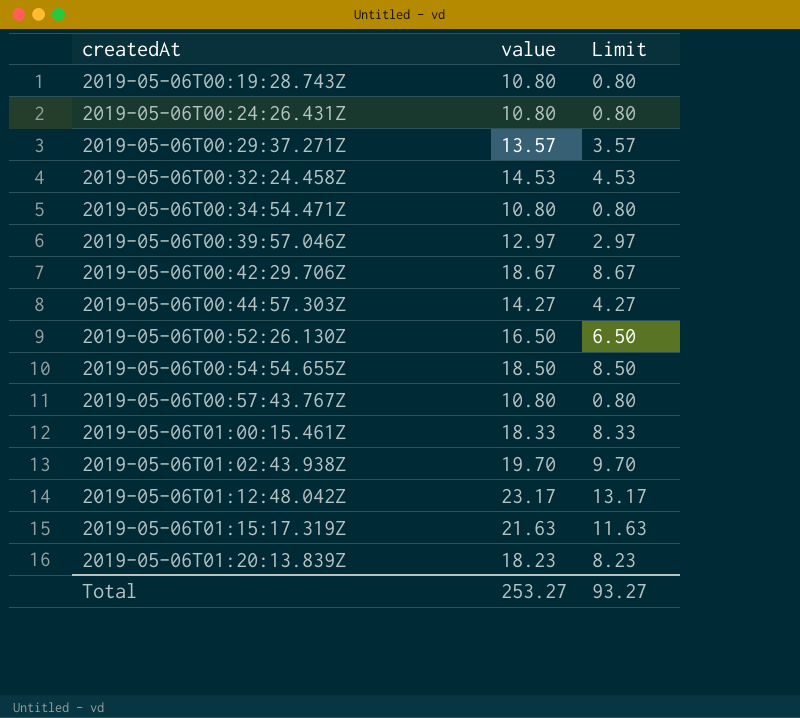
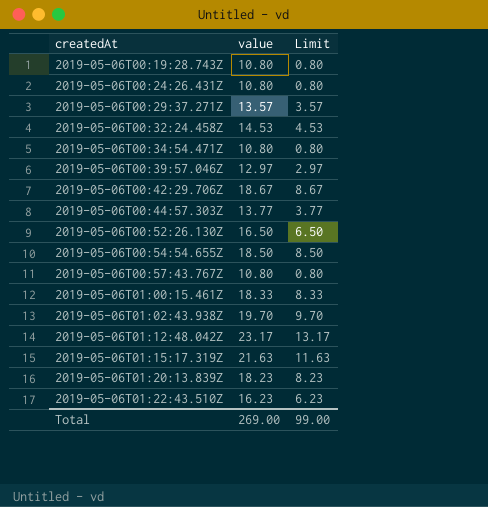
2019-05-06T00:44:57.303Z | value: 14.27 -> 13.77
2019-05-06T00:44:57.303Z | Limit: 4.27 -> 3.77
row 2019-05-06T01:22:43.510Z: none -> 16.23 | 6.23
Total | value: 253.27 -> 269.00
Total | Limit: 93.27 -> 99.00

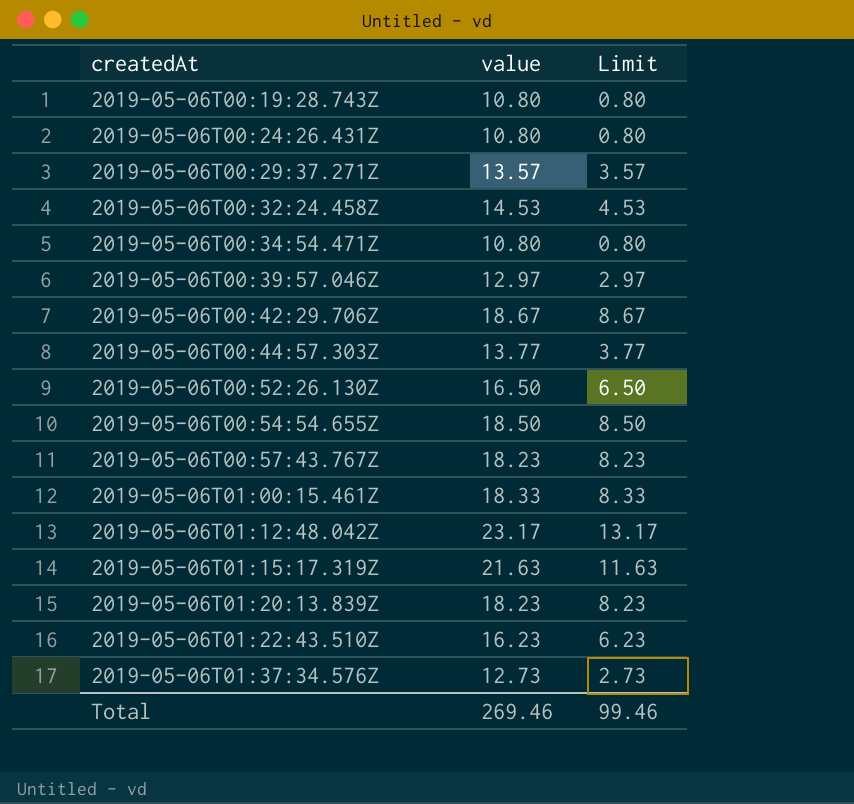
row 2019-05-06T01:02:43.938Z: 19.70 | 9.70 -> none
2019-05-06T00:57:43.767Z | value: 10.80 -> 18.23
2019-05-06T00:57:43.767Z | Limit: 0.80 -> 8.23
row 2019-05-06T01:37:34.576Z: none -> 12.73 | 2.73
Total | value: 269.00 -> 269.46
Total | Limit: 99.00 -> 99.46

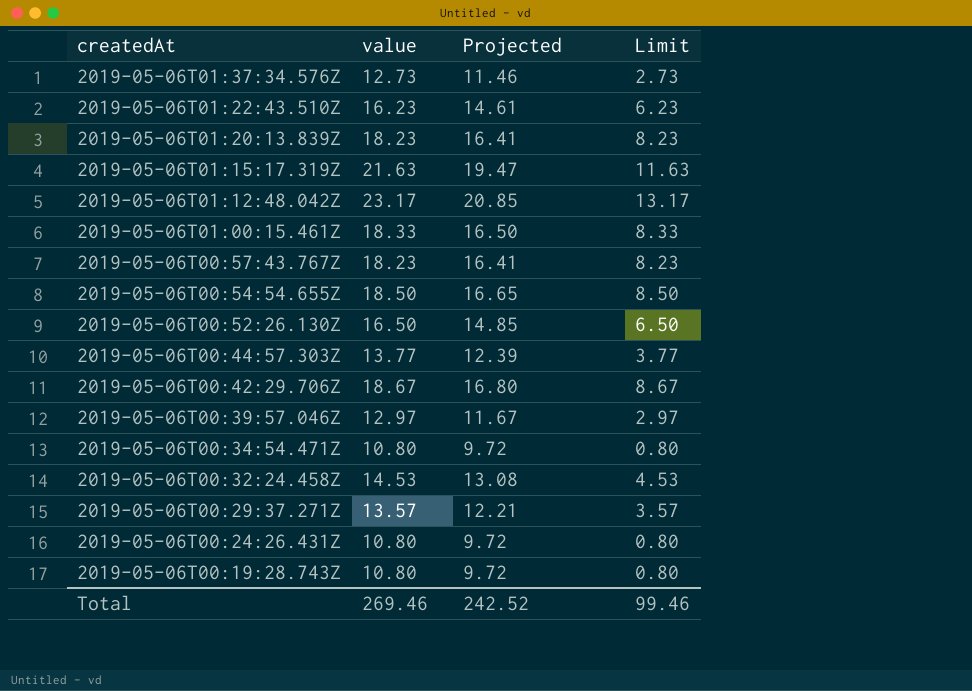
row order: createdAt ascending -> createdAt descending
column Projected | formula: none -> [value] * 0.9

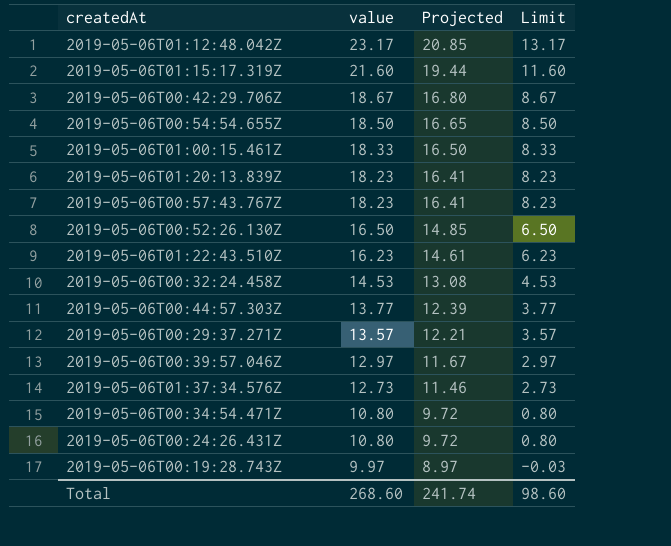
row order: createdAt descending -> value descending
2019-05-06T01:15:17.319Z | value: 21.63 -> 21.60
2019-05-06T01:15:17.319Z | Projected: 19.47 -> 19.44
2019-05-06T01:15:17.319Z | Limit: 11.63 -> 11.60
2019-05-06T00:19:28.743Z | value: 10.80 -> 9.97
2019-05-06T00:19:28.743Z | Projected: 9.72 -> 8.97
2019-05-06T00:19:28.743Z | Limit: 0.80 -> -0.03
Total | value: 269.46 -> 268.60
Total | Projected: 242.52 -> 241.74
Total | Limit: 99.46 -> 98.60

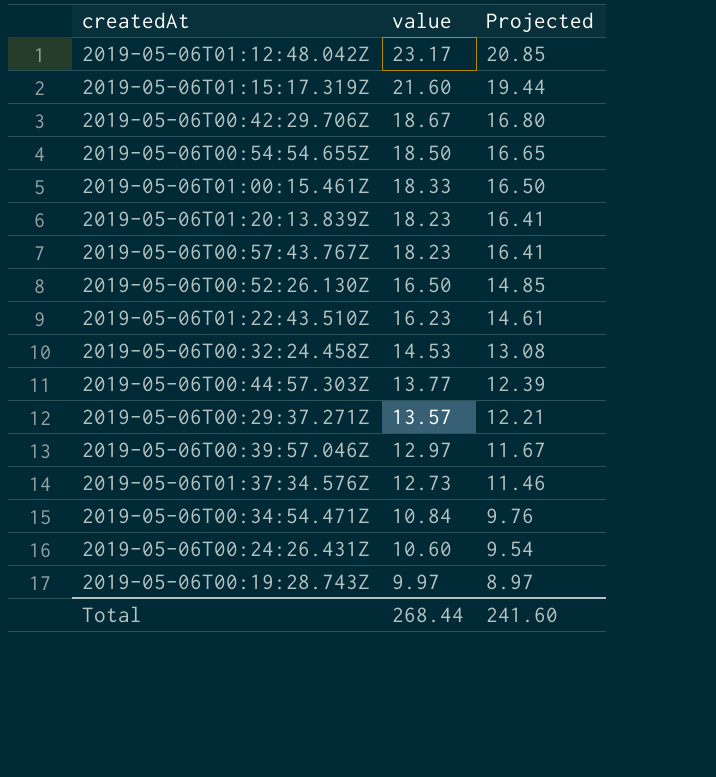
column Limit | formula: [value] - 10 -> none
2019-05-06T00:34:54.471Z | value: 10.80 -> 10.84
2019-05-06T00:34:54.471Z | Projected: 9.72 -> 9.76
2019-05-06T00:24:26.431Z | value: 10.80 -> 10.60
2019-05-06T00:24:26.431Z | Projected: 9.72 -> 9.54
Total | value: 268.60 -> 268.44
Total | Projected: 241.74 -> 241.60

